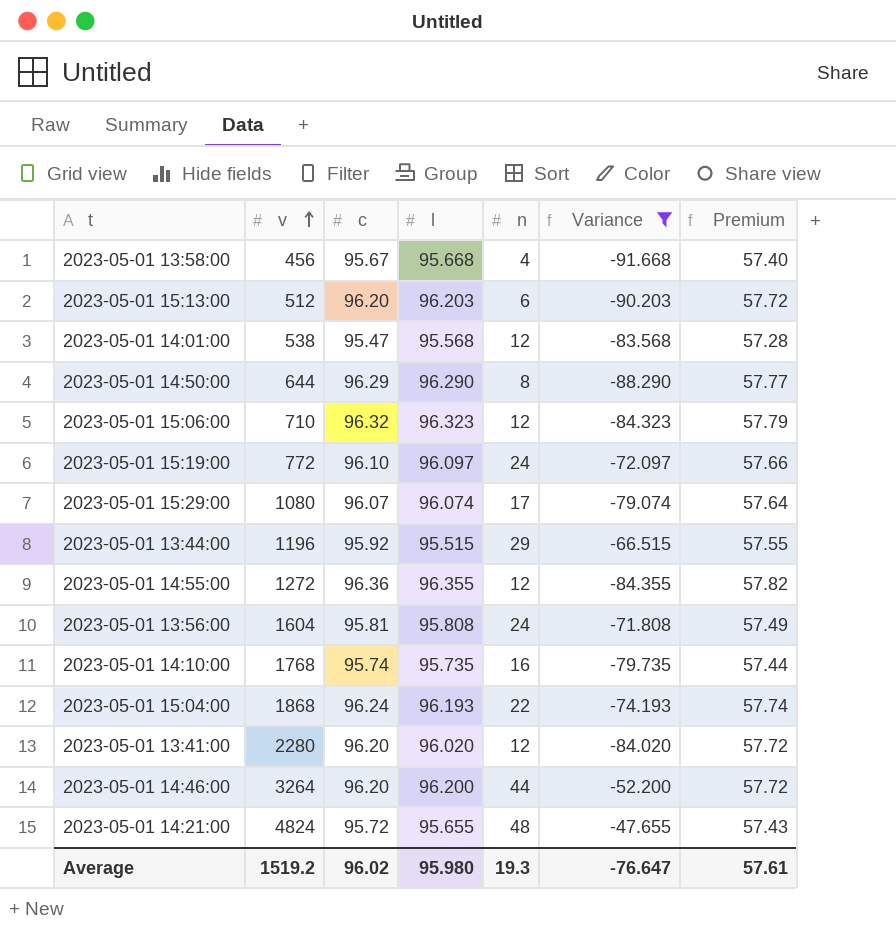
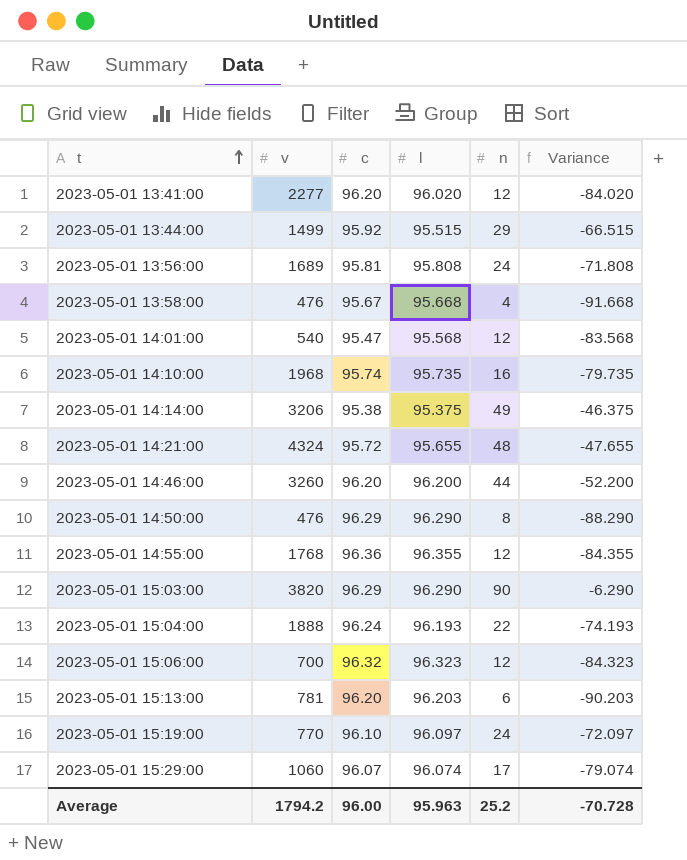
filter: Variance <= -47.655 -> none
row order: v ascending -> t ascending
column Premium | formula: [c] * 0.6 -> none
2023-05-01 13:41:00 | v: 2280 -> 2277
2023-05-01 13:44:00 | v: 1196 -> 1499
2023-05-01 13:56:00 | v: 1604 -> 1689
2023-05-01 13:58:00 | v: 456 -> 476
2023-05-01 14:01:00 | v: 538 -> 540
2023-05-01 14:10:00 | v: 1768 -> 1968
2023-05-01 14:21:00 | v: 4824 -> 4324
2023-05-01 14:46:00 | v: 3264 -> 3260
2023-05-01 14:50:00 | v: 644 -> 476
2023-05-01 14:55:00 | v: 1272 -> 1768
2023-05-01 15:04:00 | v: 1868 -> 1888
2023-05-01 15:06:00 | v: 710 -> 700
2023-05-01 15:13:00 | v: 512 -> 781
2023-05-01 15:19:00 | v: 772 -> 770
2023-05-01 15:29:00 | v: 1080 -> 1060
Average | v: 1519.2 -> 1794.2
Average | c: 96.02 -> 96.00
Average | l: 95.980 -> 95.963
Average | n: 19.3 -> 25.2
Average | Variance: -76.647 -> -70.728

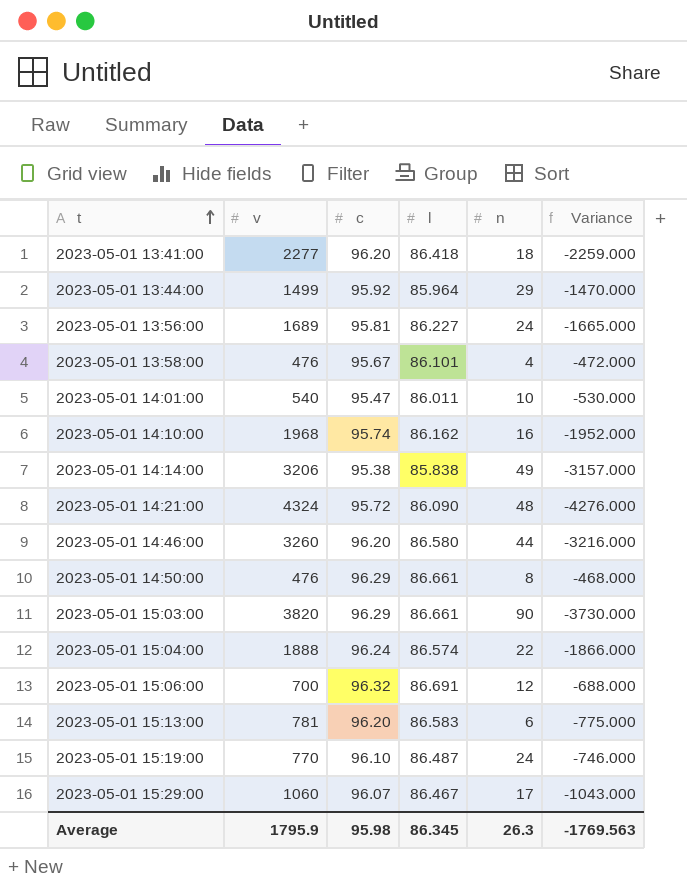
column Variance | formula: [n] - [l] -> [n] - [v]
row 2023-05-01 14:55:00: 1768 | 96.36 | 96.355 | 12 | -84.355 -> none
2023-05-01 13:41:00 | l: 96.020 -> 86.418
2023-05-01 13:41:00 | n: 12 -> 18
2023-05-01 13:44:00 | l: 95.515 -> 85.964
2023-05-01 13:56:00 | l: 95.808 -> 86.227
2023-05-01 13:58:00 | l: 95.668 -> 86.101
2023-05-01 14:01:00 | l: 95.568 -> 86.011
2023-05-01 14:01:00 | n: 12 -> 10
2023-05-01 14:10:00 | l: 95.735 -> 86.162
2023-05-01 14:14:00 | l: 95.375 -> 85.838
2023-05-01 14:21:00 | l: 95.655 -> 86.090
2023-05-01 14:46:00 | l: 96.200 -> 86.580
2023-05-01 14:50:00 | l: 96.290 -> 86.661
2023-05-01 15:03:00 | l: 96.290 -> 86.661
2023-05-01 15:04:00 | l: 96.193 -> 86.574
2023-05-01 15:06:00 | l: 96.323 -> 86.691
2023-05-01 15:13:00 | l: 96.203 -> 86.583
2023-05-01 15:19:00 | l: 96.097 -> 86.487
2023-05-01 15:29:00 | l: 96.074 -> 86.467
Average | v: 1794.2 -> 1795.9
Average | c: 96.00 -> 95.98
Average | l: 95.963 -> 86.345
Average | n: 25.2 -> 26.3
Average | Variance: -70.728 -> -1769.563

